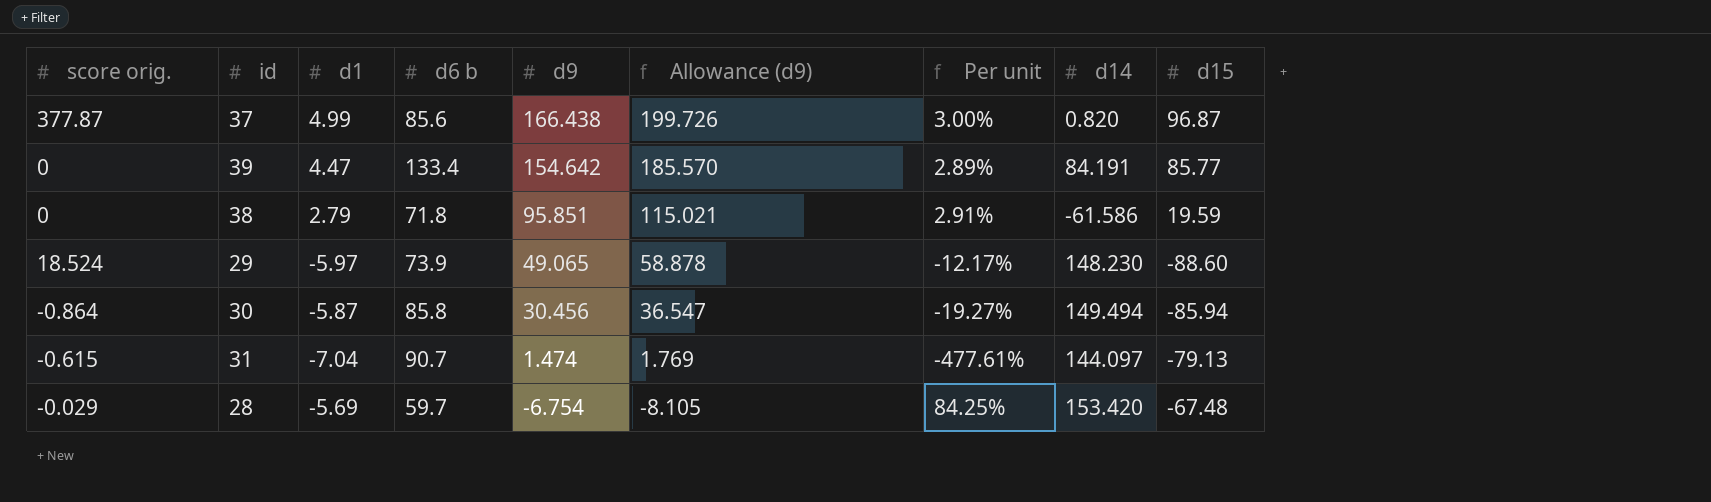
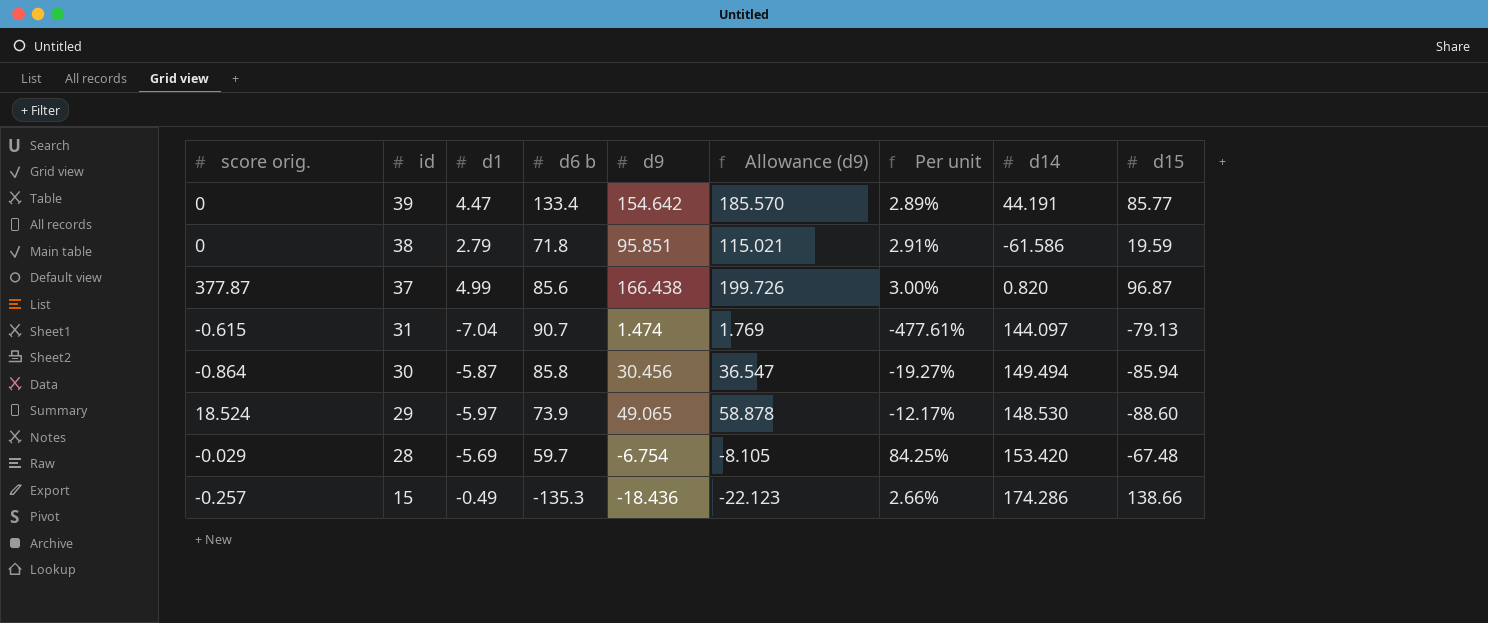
row order: d9 descending -> id descending
39 | d14: 84.191 -> 44.191
29 | d14: 148.230 -> 148.530
row 15: none -> -0.257 | -0.49 | -135.3 | -18.436 | -22.123 | 2.66% | 174.286 | 138.66

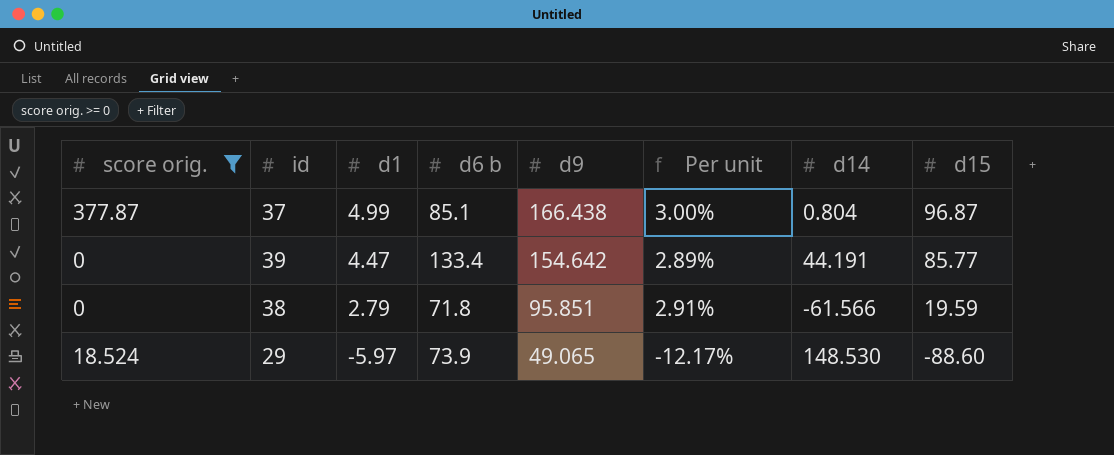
filter: none -> score orig. >= 0
row order: id descending -> d1 descending
column Allowance (d9) | formula: [d9] * 1.2 -> none
37 | d6 b: 85.6 -> 85.1
37 | d14: 0.820 -> 0.804
38 | d14: -61.586 -> -61.566

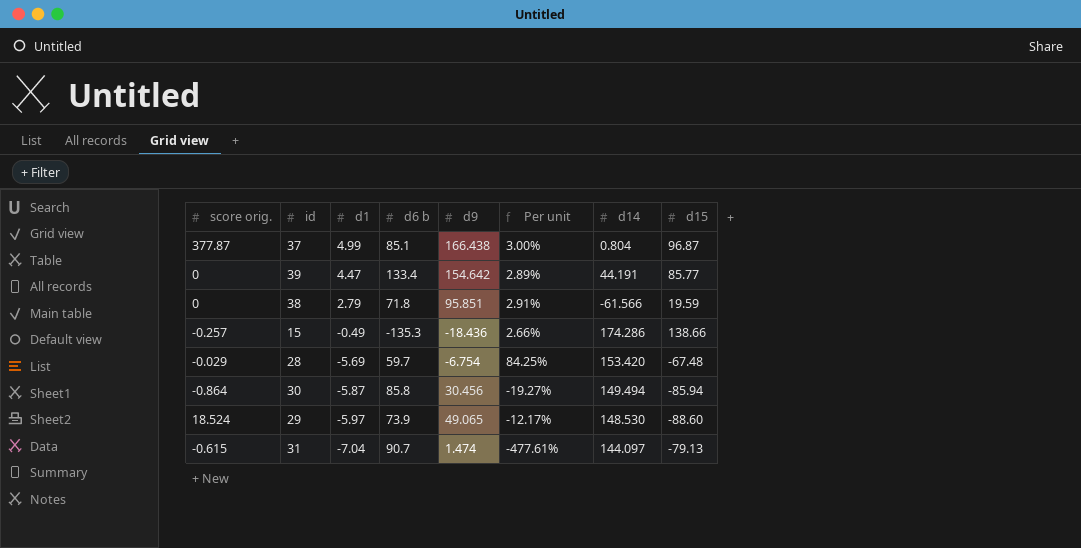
filter: score orig. >= 0 -> none

